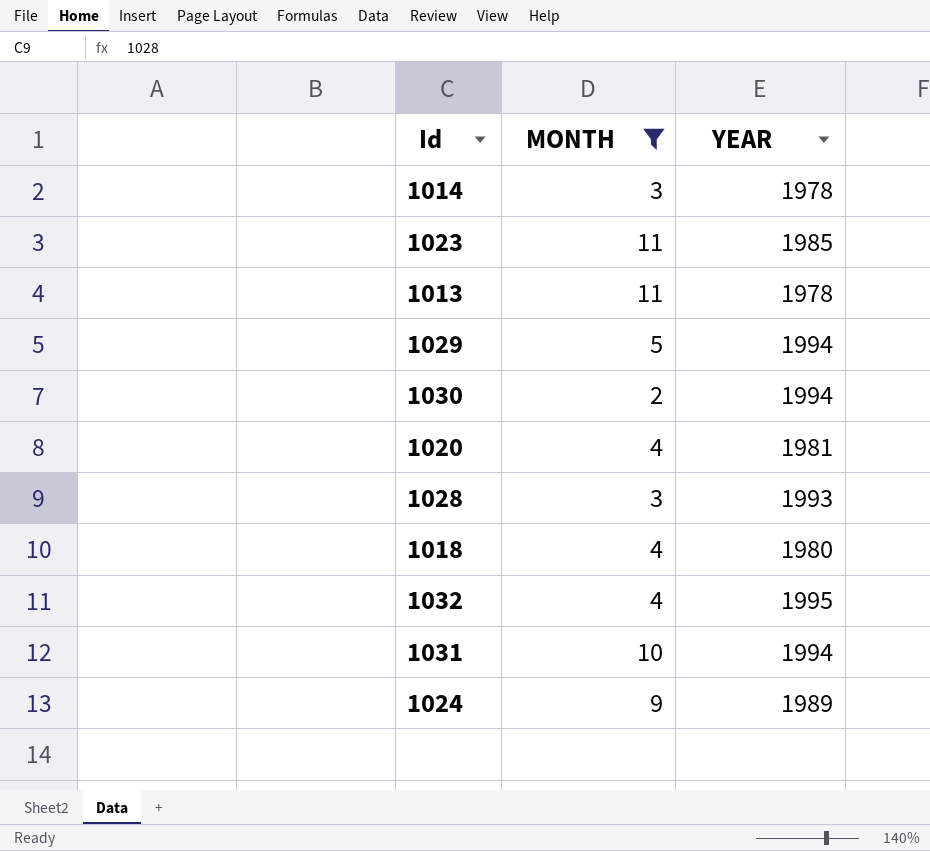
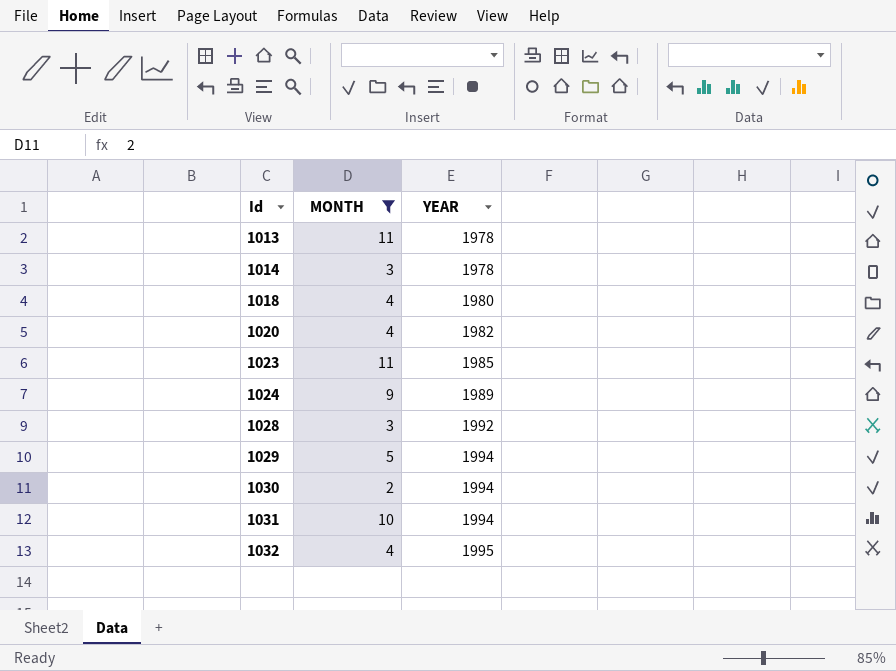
row order: none -> Id ascending
1020 | YEAR: 1981 -> 1982
1028 | YEAR: 1993 -> 1992

